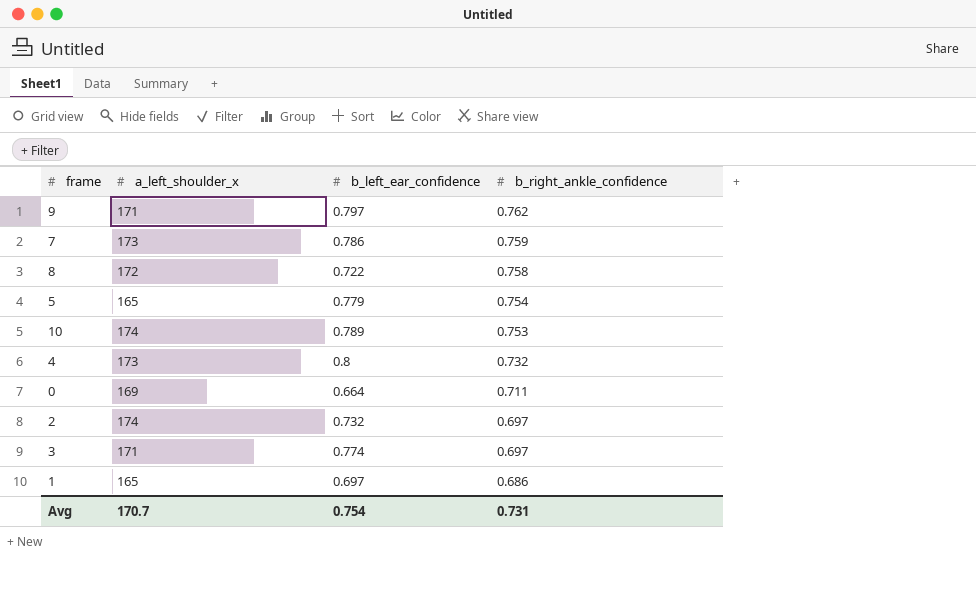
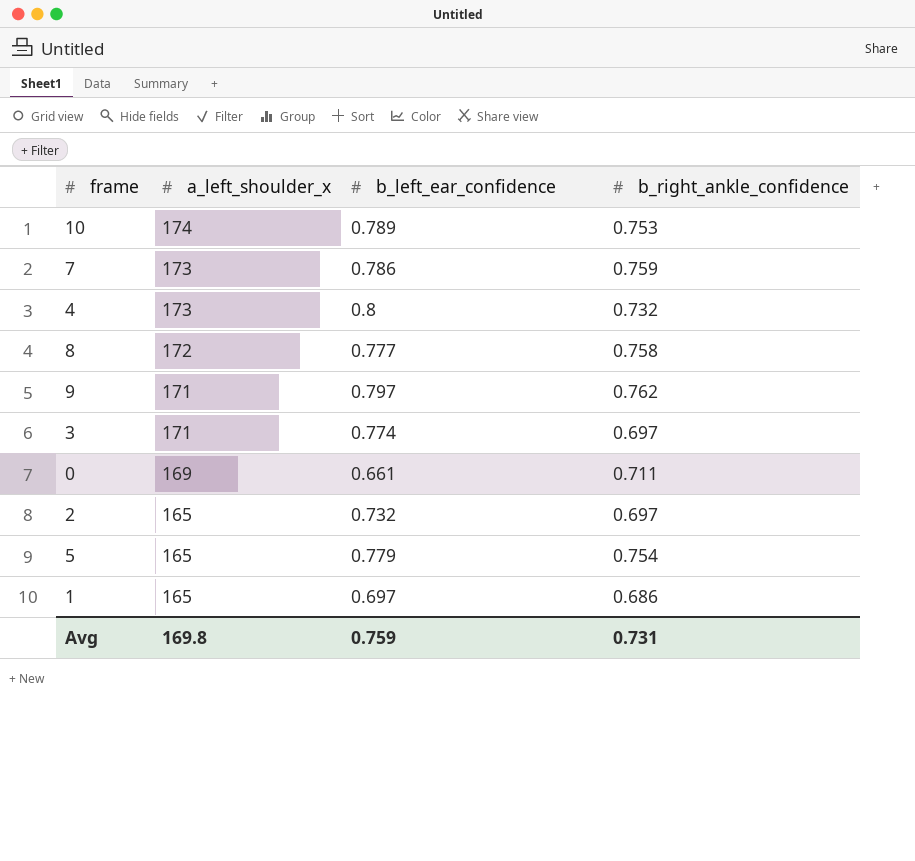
row order: b_right_ankle_confidence descending -> a_left_shoulder_x descending
8 | b_left_ear_confidence: 0.722 -> 0.777
0 | b_left_ear_confidence: 0.664 -> 0.661
2 | a_left_shoulder_x: 174 -> 165
Avg | a_left_shoulder_x: 170.7 -> 169.8
Avg | b_left_ear_confidence: 0.754 -> 0.759

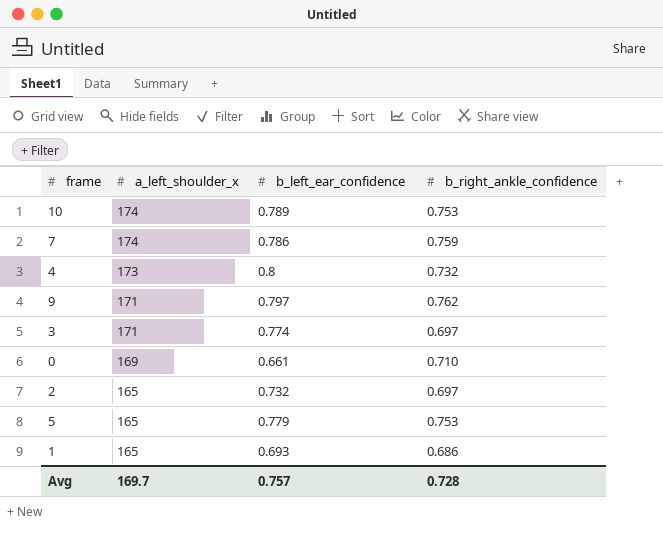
row 8: 172 | 0.777 | 0.758 -> none
7 | a_left_shoulder_x: 173 -> 174
0 | b_right_ankle_confidence: 0.711 -> 0.710
5 | b_right_ankle_confidence: 0.754 -> 0.753
1 | b_left_ear_confidence: 0.697 -> 0.693
Avg | a_left_shoulder_x: 169.8 -> 169.7
Avg | b_left_ear_confidence: 0.759 -> 0.757
Avg | b_right_ankle_confidence: 0.731 -> 0.728

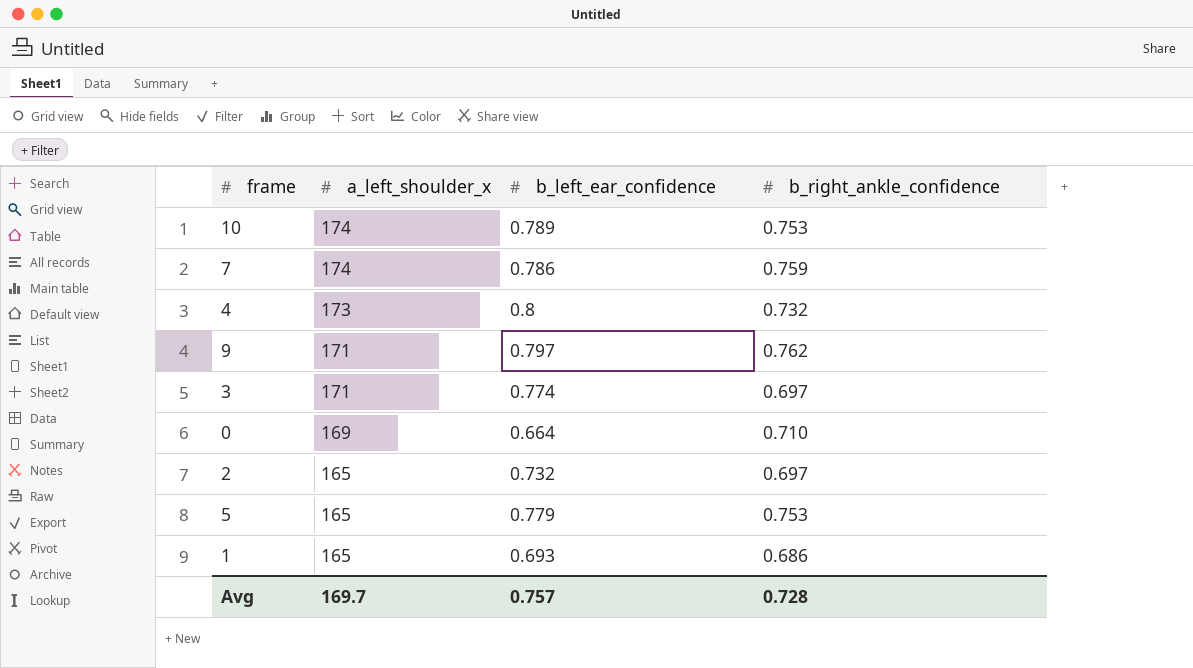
0 | b_left_ear_confidence: 0.661 -> 0.664

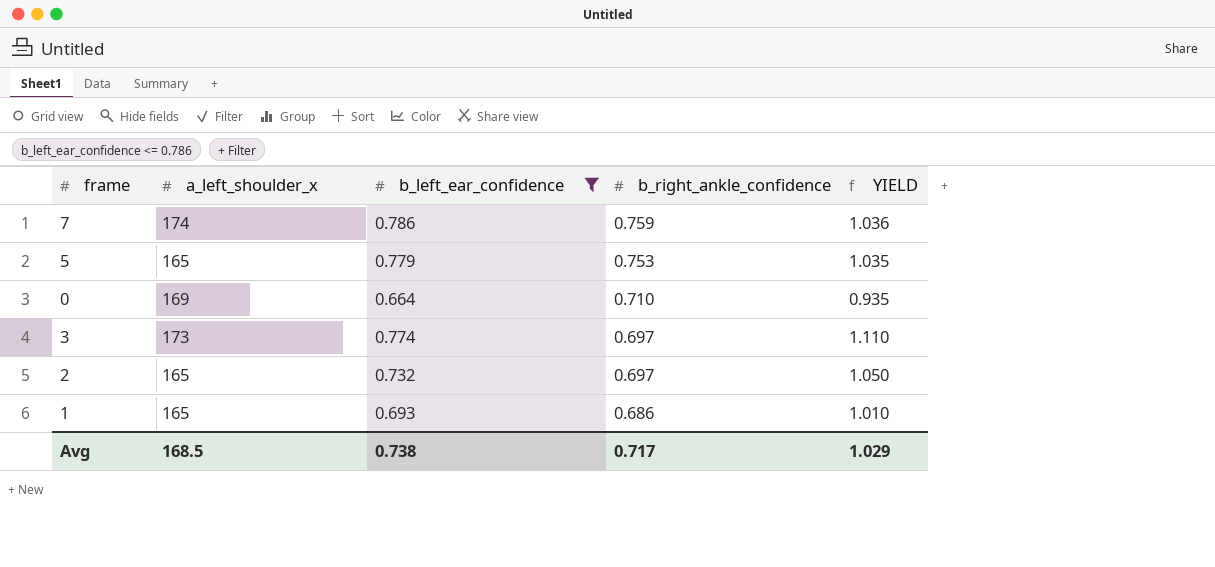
filter: none -> b_left_ear_confidence <= 0.786
row order: a_left_shoulder_x descending -> b_right_ankle_confidence descending
column YIELD | formula: none -> [b_left_ear_confidence] / [b_right_ankle_confidence]
3 | a_left_shoulder_x: 171 -> 173
Avg | a_left_shoulder_x: 169.7 -> 168.5
Avg | b_left_ear_confidence: 0.757 -> 0.738
Avg | b_right_ankle_confidence: 0.728 -> 0.717

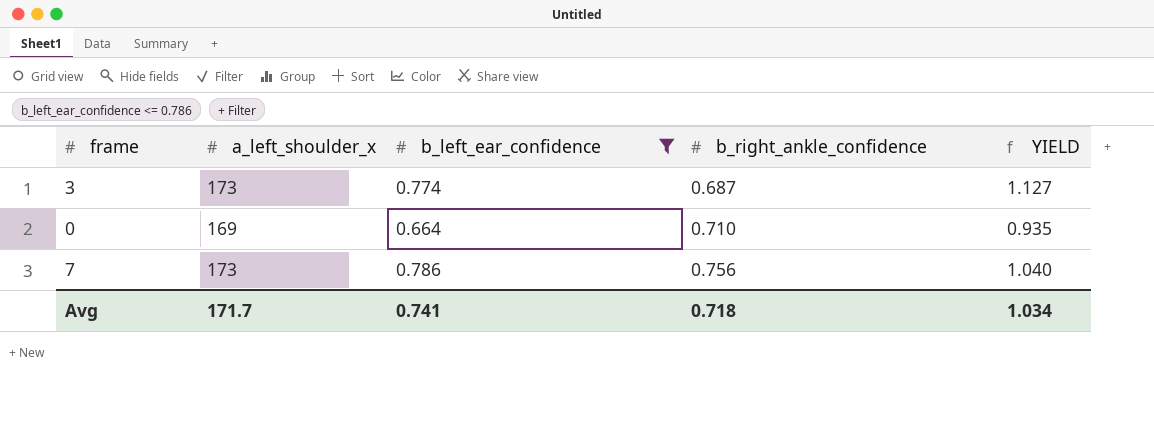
row order: b_right_ankle_confidence descending -> b_right_ankle_confidence ascending
row 5: 165 | 0.779 | 0.753 | 1.035 -> none
row 2: 165 | 0.732 | 0.697 | 1.050 -> none
row 1: 165 | 0.693 | 0.686 | 1.010 -> none
3 | b_right_ankle_confidence: 0.697 -> 0.687
3 | YIELD: 1.110 -> 1.127
7 | a_left_shoulder_x: 174 -> 173
7 | b_right_ankle_confidence: 0.759 -> 0.756
7 | YIELD: 1.036 -> 1.040
Avg | a_left_shoulder_x: 168.5 -> 171.7
Avg | b_left_ear_confidence: 0.738 -> 0.741
Avg | b_right_ankle_confidence: 0.717 -> 0.718
Avg | YIELD: 1.029 -> 1.034

